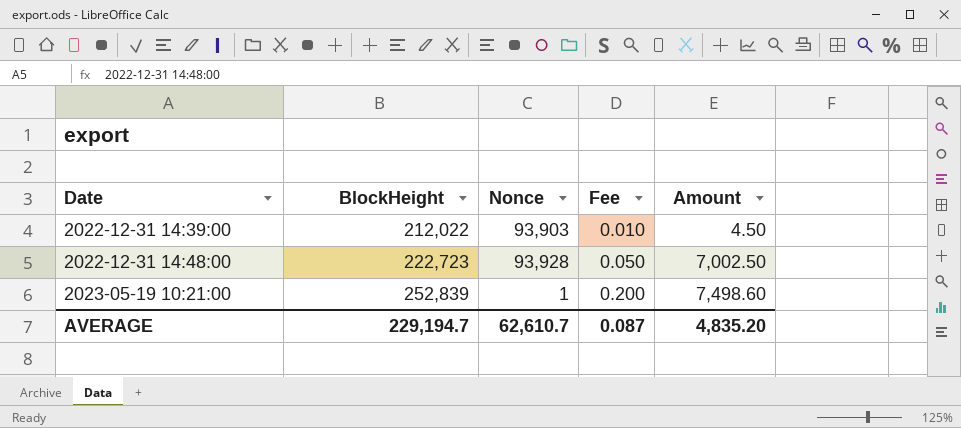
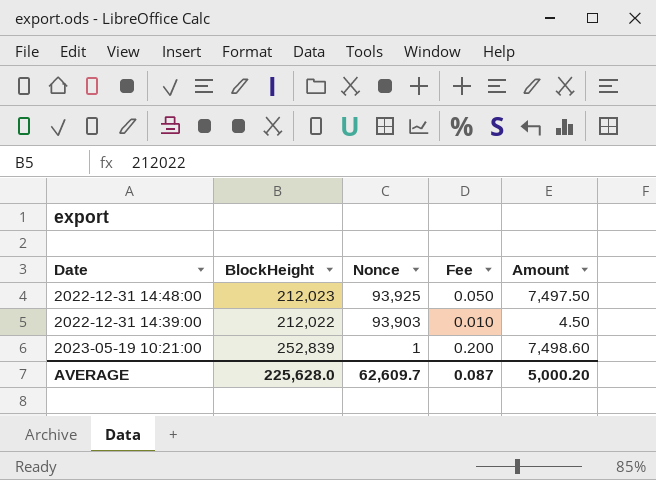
row order: Date ascending -> Nonce descending
2022-12-31 14:48:00 | BlockHeight: 222,723 -> 212,023
2022-12-31 14:48:00 | Nonce: 93,928 -> 93,925
2022-12-31 14:48:00 | Amount: 7,002.50 -> 7,497.50
AVERAGE | BlockHeight: 229,194.7 -> 225,628.0
AVERAGE | Nonce: 62,610.7 -> 62,609.7
AVERAGE | Amount: 4,835.20 -> 5,000.20

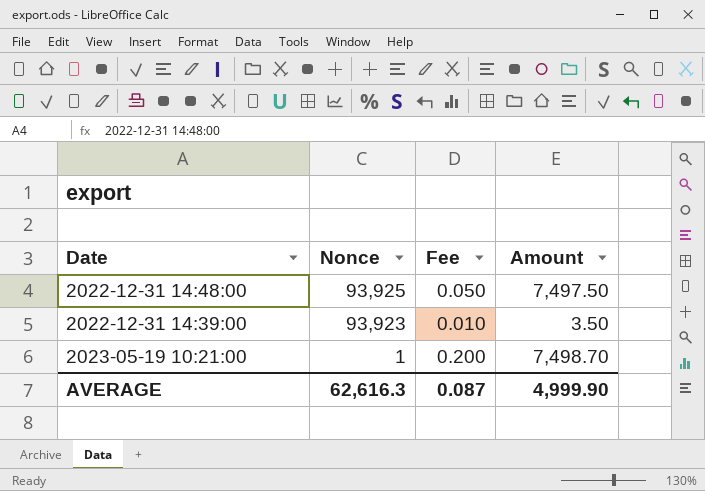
column BlockHeight | position: 2 -> none
2022-12-31 14:39:00 | Nonce: 93,903 -> 93,923
2022-12-31 14:39:00 | Amount: 4.50 -> 3.50
2023-05-19 10:21:00 | Amount: 7,498.60 -> 7,498.70
AVERAGE | Nonce: 62,609.7 -> 62,616.3
AVERAGE | Amount: 5,000.20 -> 4,999.90

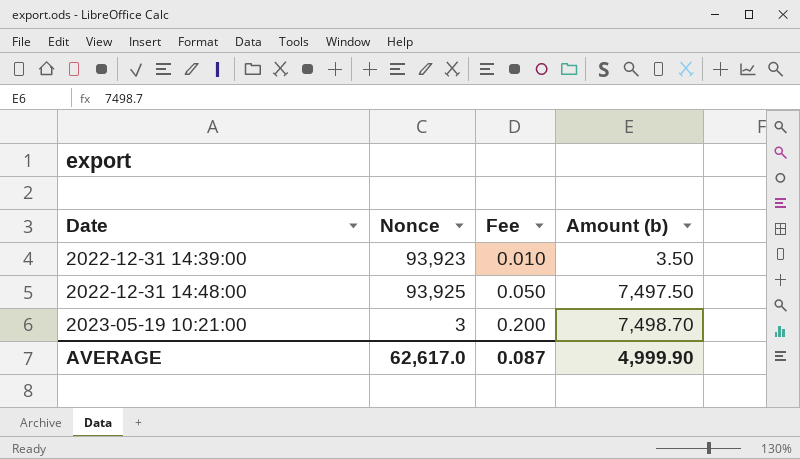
row order: Nonce descending -> Date ascending
column name: Amount -> Amount (b)
2023-05-19 10:21:00 | Nonce: 1 -> 3
AVERAGE | Nonce: 62,616.3 -> 62,617.0

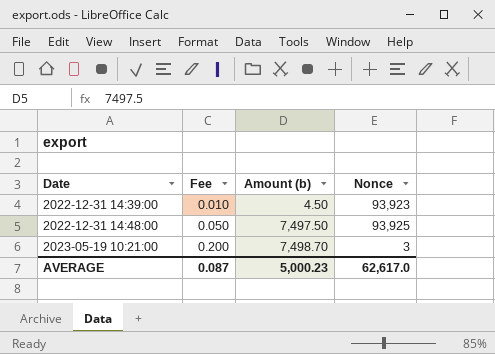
column Nonce | position: 2 -> 4
2022-12-31 14:39:00 | Amount (b): 3.50 -> 4.50
AVERAGE | Amount (b): 4,999.90 -> 5,000.23

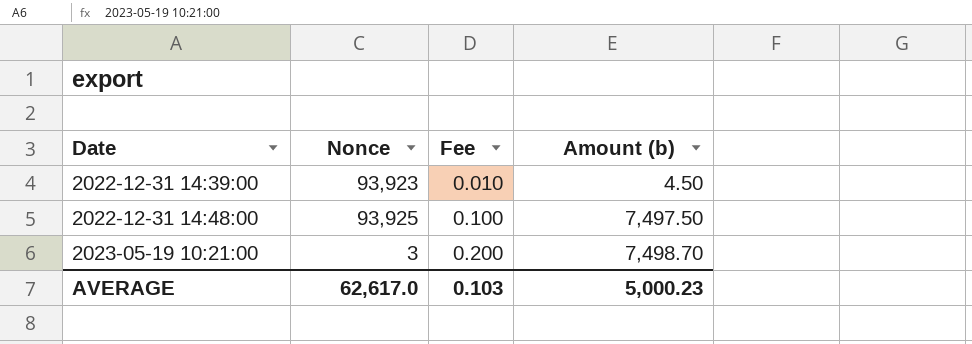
column Nonce | position: 4 -> 2
2022-12-31 14:48:00 | Fee: 0.050 -> 0.100
AVERAGE | Fee: 0.087 -> 0.103

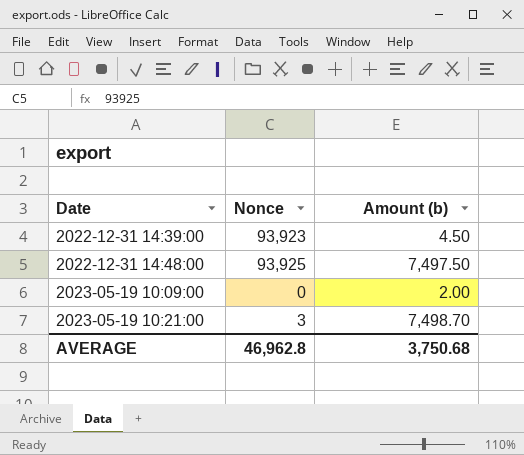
column Fee | position: 3 -> none
row 2023-05-19 10:09:00: none -> 0 | 2.00
AVERAGE | Nonce: 62,617.0 -> 46,962.8
AVERAGE | Amount (b): 5,000.23 -> 3,750.68

